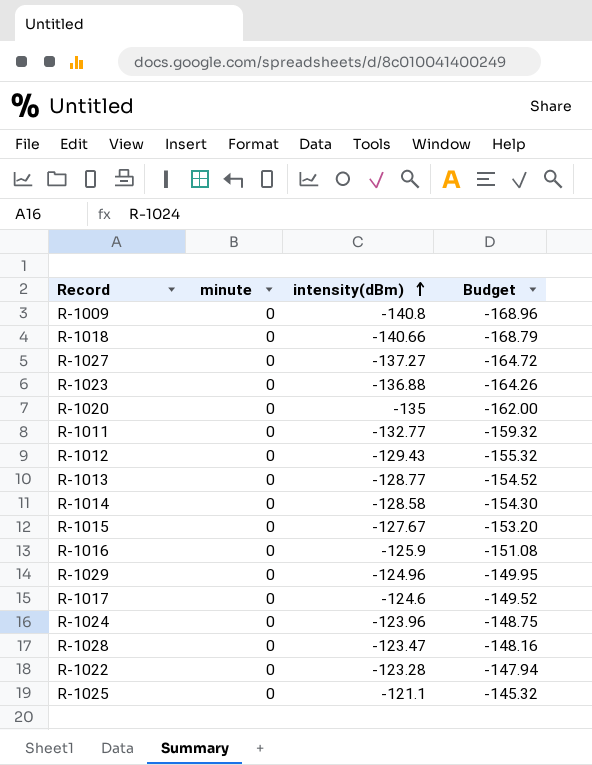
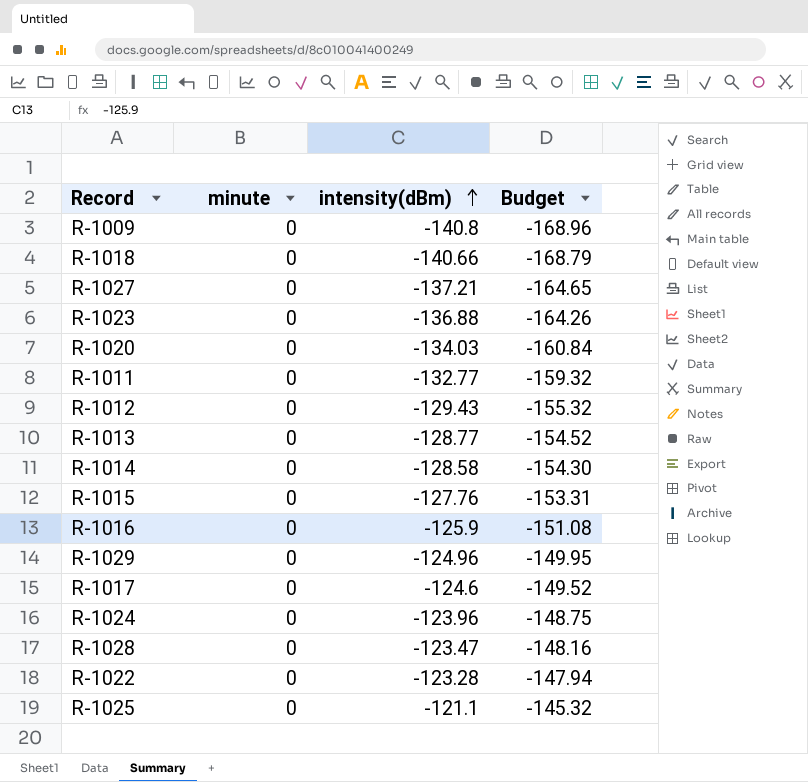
R-1027 | intensity(dBm): -137.27 -> -137.21
R-1027 | Budget: -164.72 -> -164.65
R-1020 | intensity(dBm): -135 -> -134.03
R-1020 | Budget: -162.00 -> -160.84
R-1015 | intensity(dBm): -127.67 -> -127.76
R-1015 | Budget: -153.20 -> -153.31

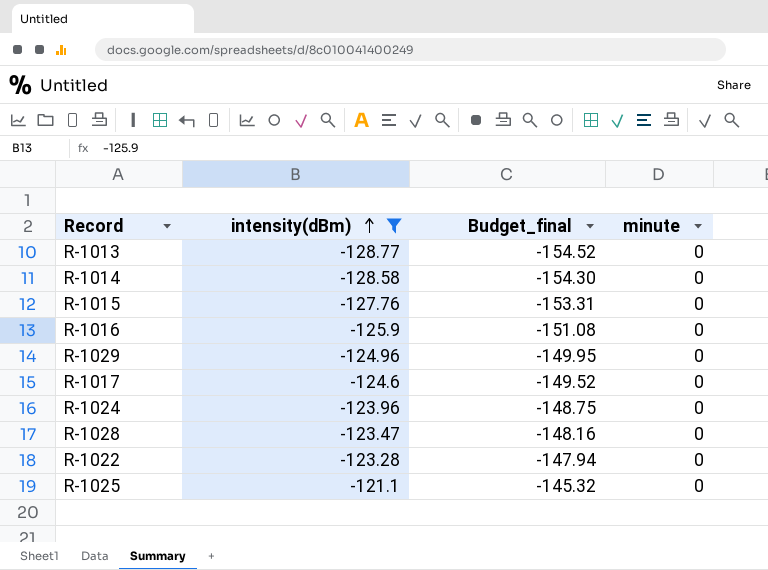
filter: none -> intensity(dBm) >= -128.77
column name: Budget -> Budget_final
column minute | position: 2 -> 4

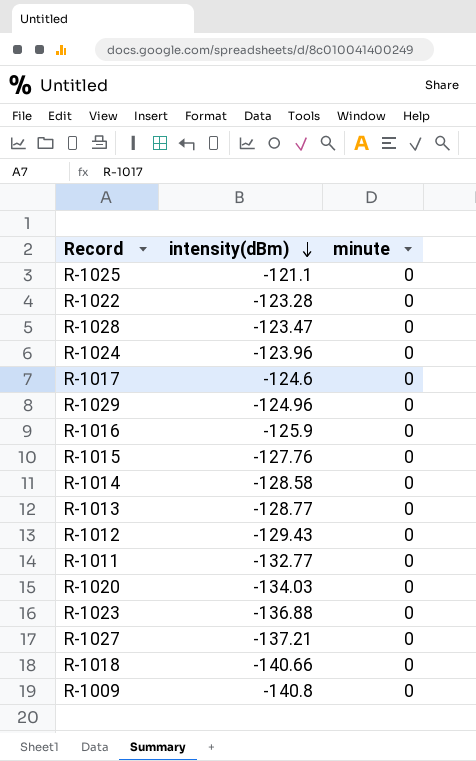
filter: intensity(dBm) >= -128.77 -> none
row order: intensity(dBm) ascending -> intensity(dBm) descending
column Budget_final | formula: [intensity(dBm)] * 1.2 -> none

